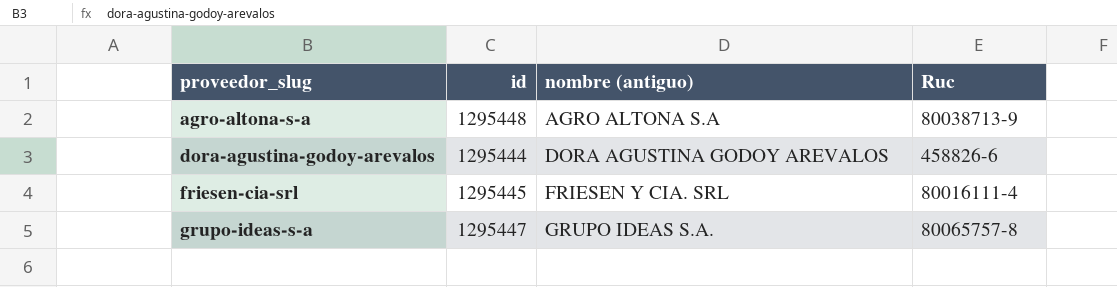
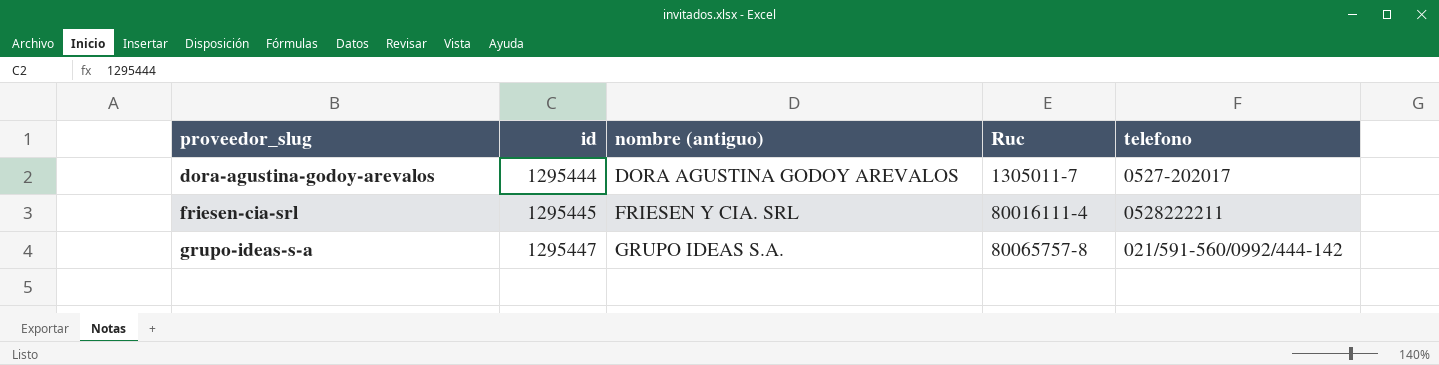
column telefono | position: none -> 5
row agro-altona-s-a: 1295448 | AGRO ALTONA S.A | 80038713-9 -> none
dora-agustina-godoy-arevalos | Ruc: 458826-6 -> 1305011-7

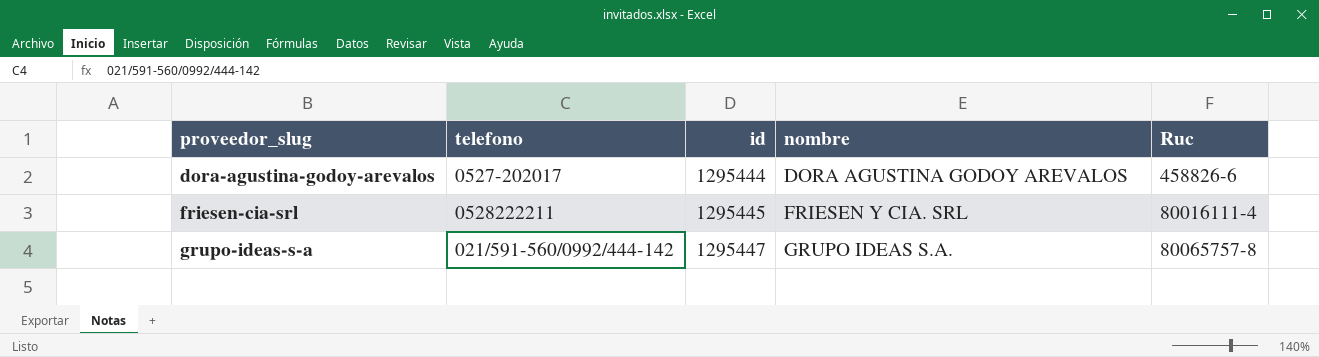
column telefono | position: 5 -> 2
column name: nombre (antiguo) -> nombre
dora-agustina-godoy-arevalos | Ruc: 1305011-7 -> 458826-6

